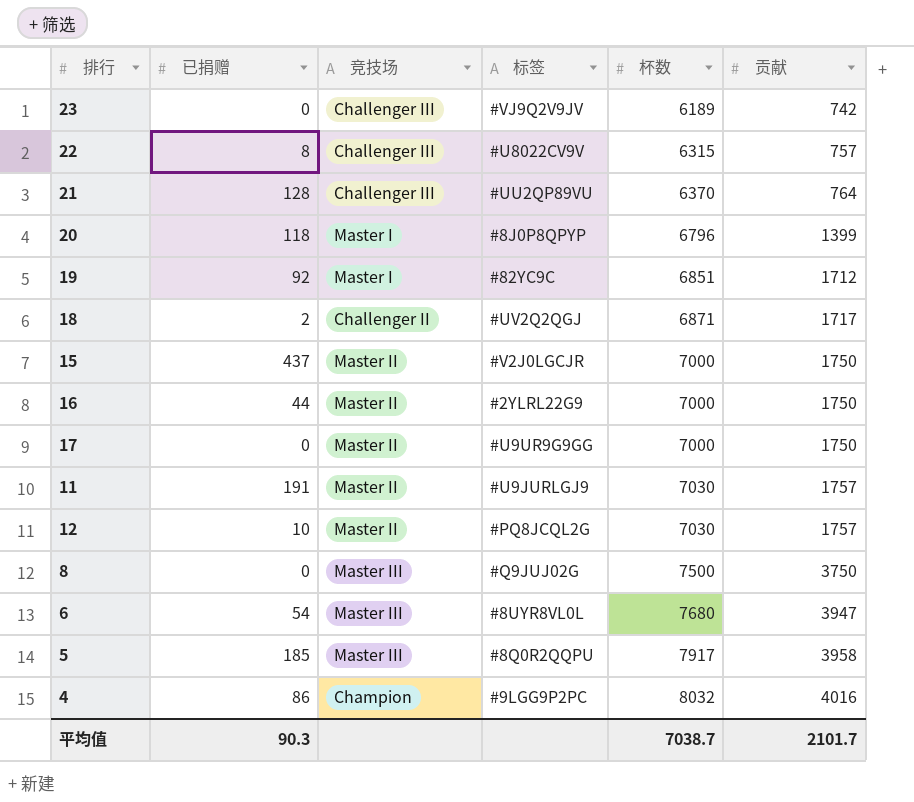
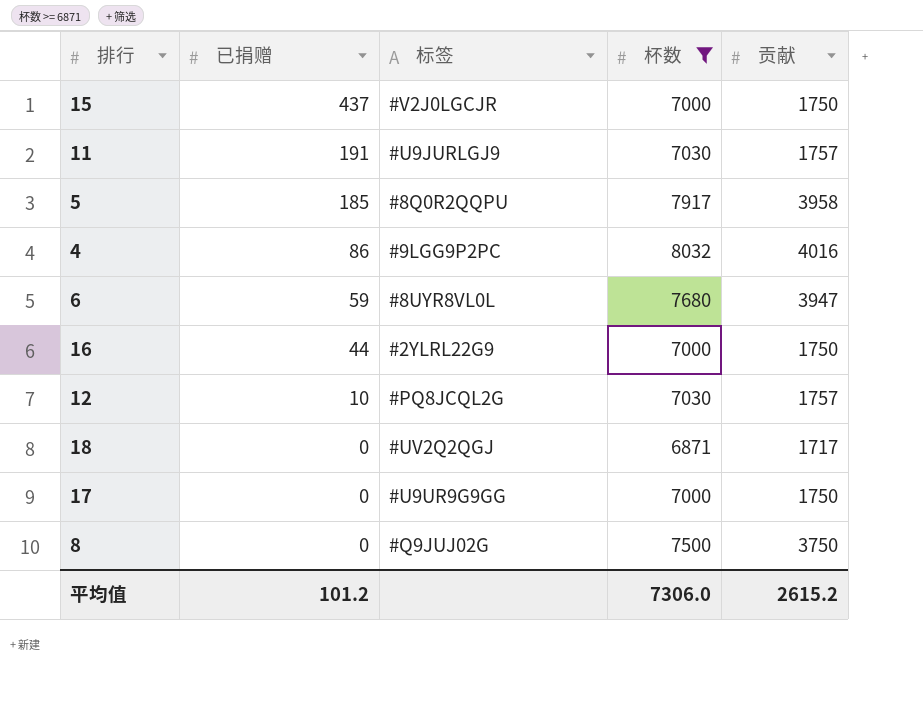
filter: none -> 杯数 >= 6871
row order: 杯数 ascending -> 已捐赠 descending
column 竞技场 | position: 3 -> none
6 | 已捐赠: 54 -> 59
18 | 已捐赠: 2 -> 0
平均值 | 已捐赠: 90.3 -> 101.2
平均值 | 杯数: 7038.7 -> 7306.0
平均值 | 贡献: 2101.7 -> 2615.2

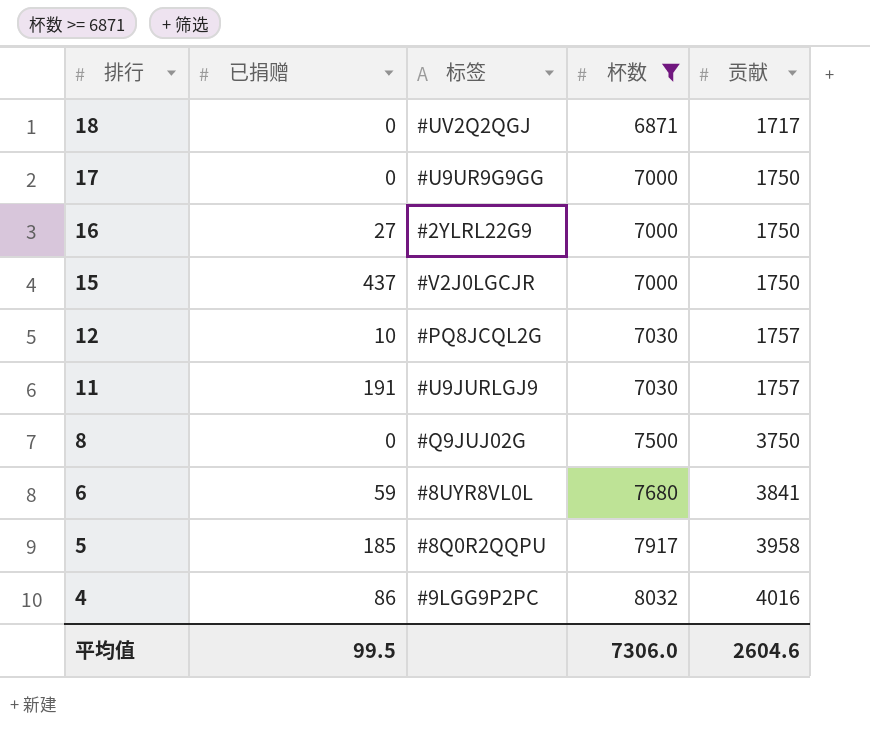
row order: 已捐赠 descending -> 排行 descending
16 | 已捐赠: 44 -> 27
6 | 贡献: 3947 -> 3841
平均值 | 已捐赠: 101.2 -> 99.5
平均值 | 贡献: 2615.2 -> 2604.6

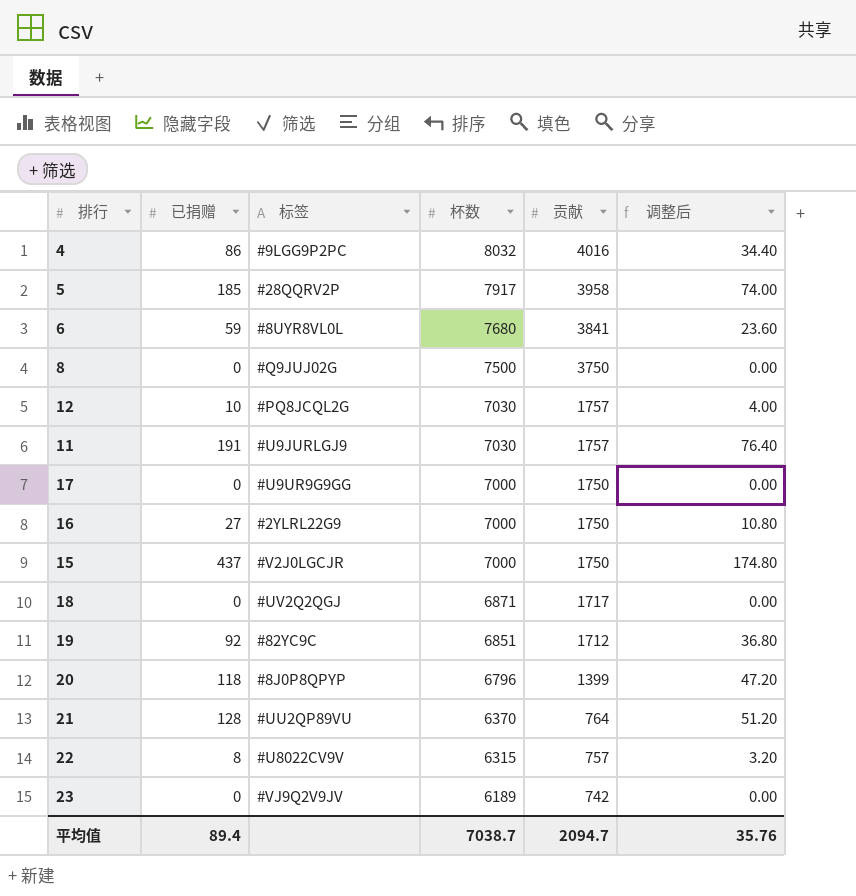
filter: 杯数 >= 6871 -> none
row order: 排行 descending -> 杯数 descending
column 调整后 | formula: none -> [已捐赠] * 0.4
5 | 标签: #8Q0R2QQPU -> #28QQRV2P
平均值 | 已捐赠: 99.5 -> 89.4
平均值 | 杯数: 7306.0 -> 7038.7
平均值 | 贡献: 2604.6 -> 2094.7

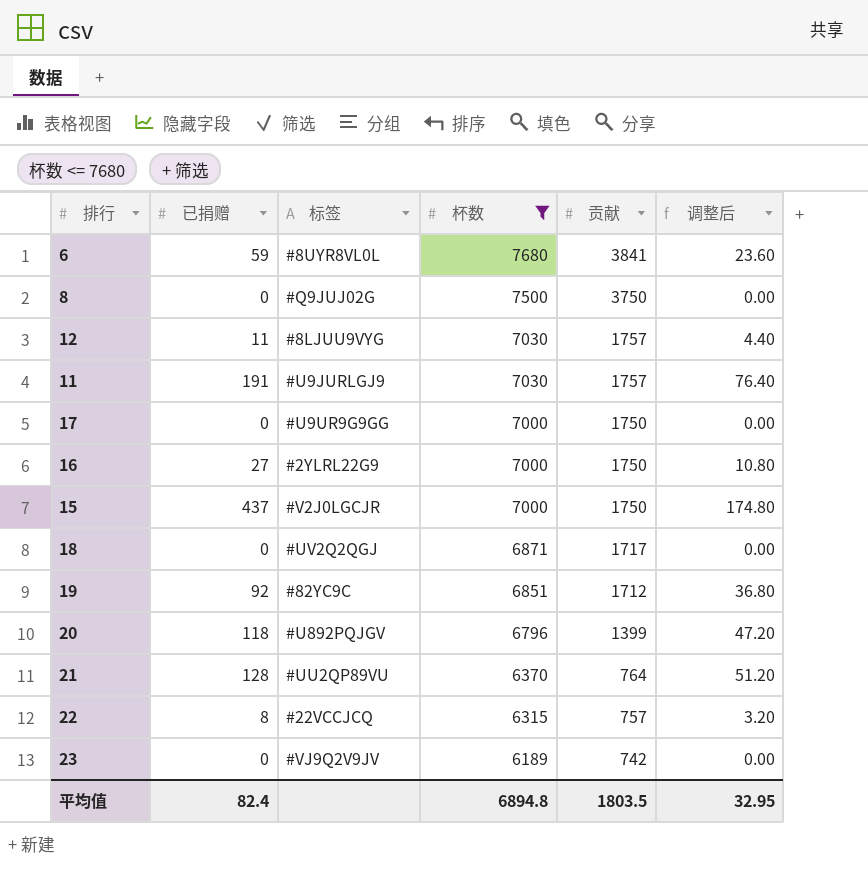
filter: none -> 杯数 <= 7680
12 | 已捐赠: 10 -> 11
12 | 标签: #PQ8JCQL2G -> #8LJUU9VYG
12 | 调整后: 4.00 -> 4.40
20 | 标签: #8J0P8QPYP -> #U892PQJGV
22 | 标签: #U8022CV9V -> #22VCCJCQ
平均值 | 已捐赠: 89.4 -> 82.4
平均值 | 杯数: 7038.7 -> 6894.8
平均值 | 贡献: 2094.7 -> 1803.5
平均值 | 调整后: 35.76 -> 32.95

